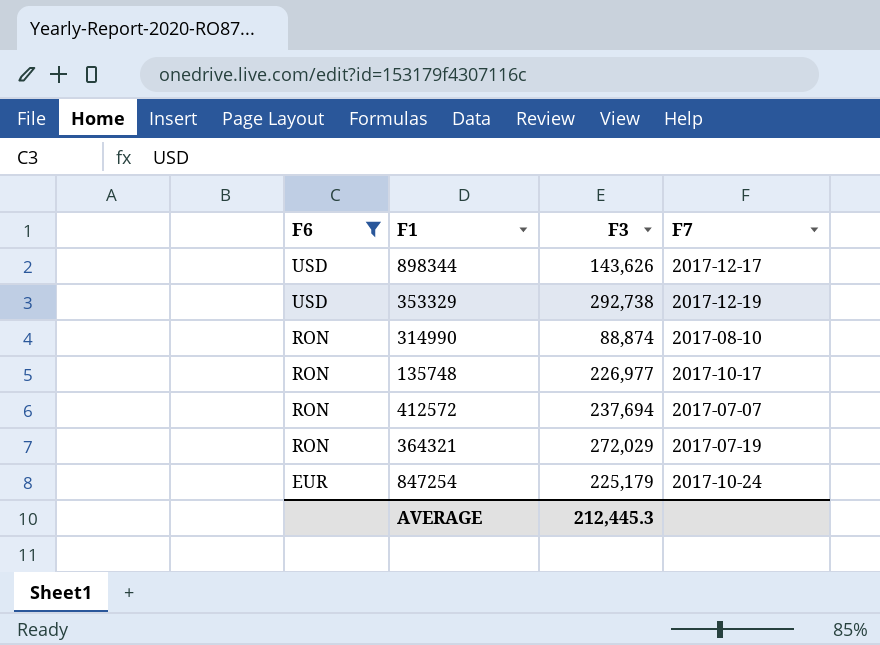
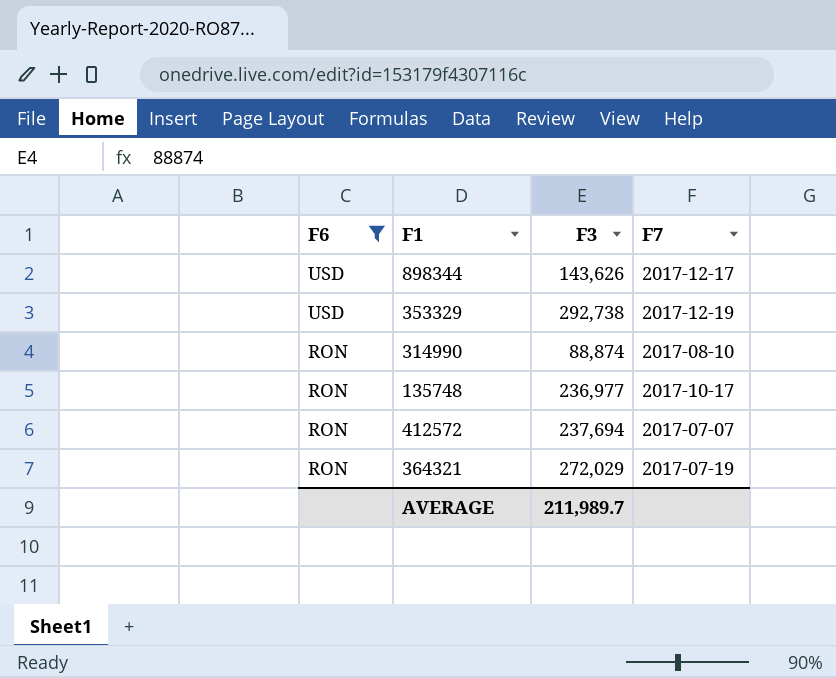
row 847254: EUR | 225,179 | 2017-10-24 -> none
135748 | F3: 226,977 -> 236,977
AVERAGE | F3: 212,445.3 -> 211,989.7

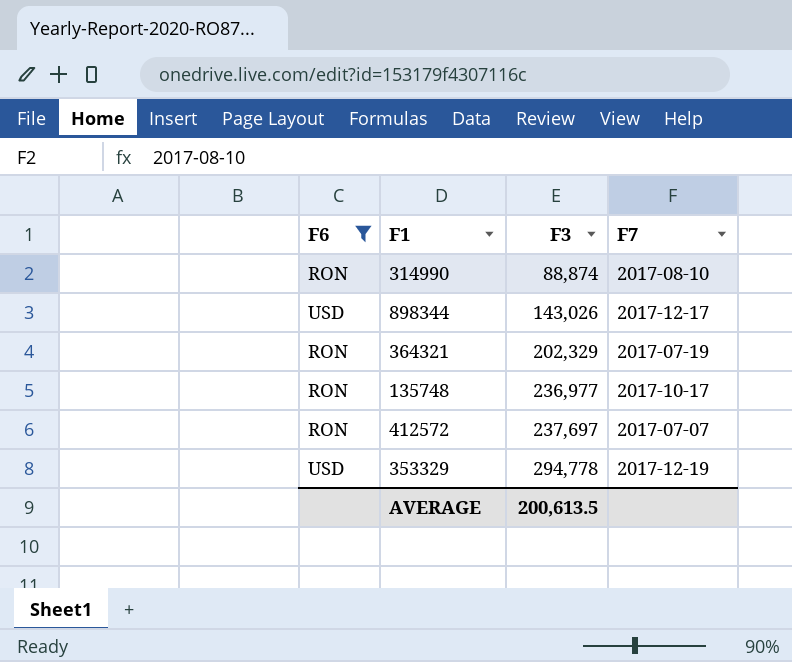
row order: F6 descending -> F3 ascending
898344 | F3: 143,626 -> 143,026
364321 | F3: 272,029 -> 202,329
412572 | F3: 237,694 -> 237,697
353329 | F3: 292,738 -> 294,778
AVERAGE | F3: 211,989.7 -> 200,613.5

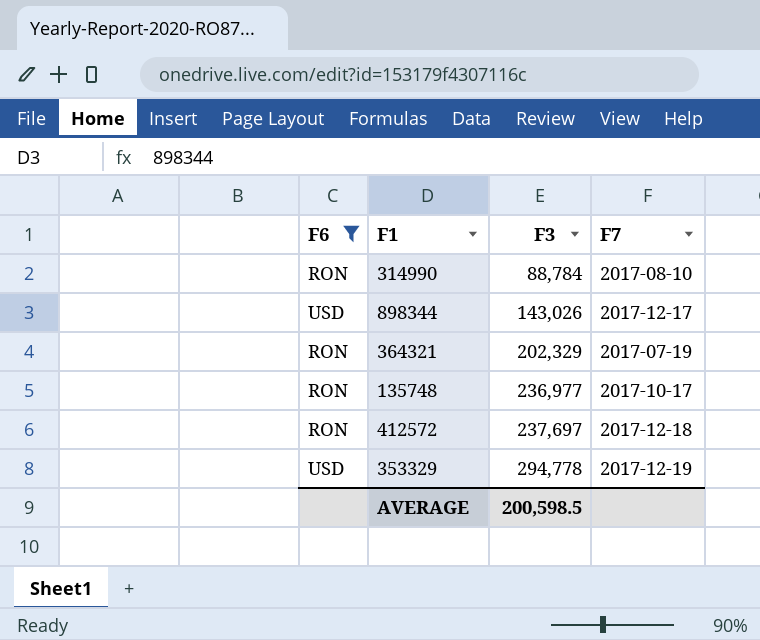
314990 | F3: 88,874 -> 88,784
412572 | F7: 2017-07-07 -> 2017-12-18
AVERAGE | F3: 200,613.5 -> 200,598.5

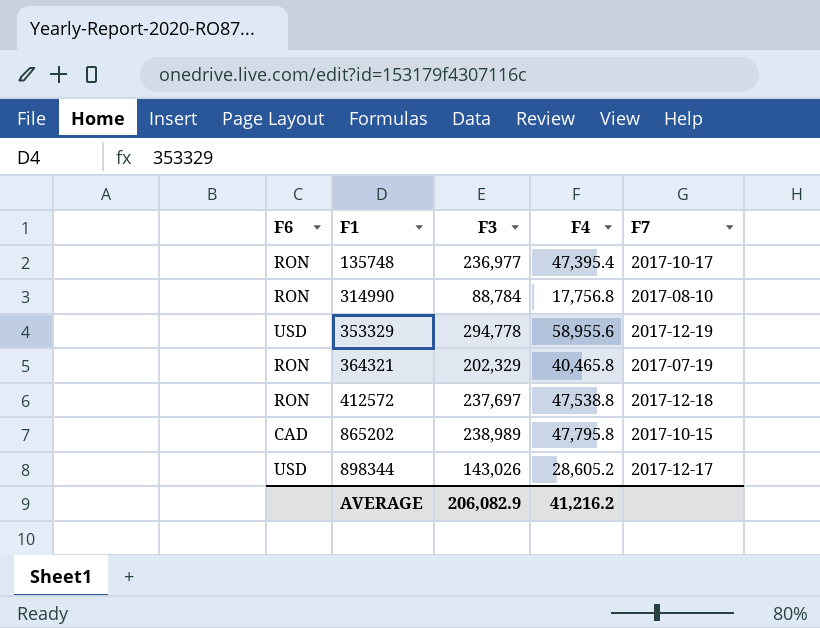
filter: F6 != CAD -> none
row order: F3 ascending -> F1 ascending
column F4 | position: none -> 4
AVERAGE | F3: 200,598.5 -> 206,082.9

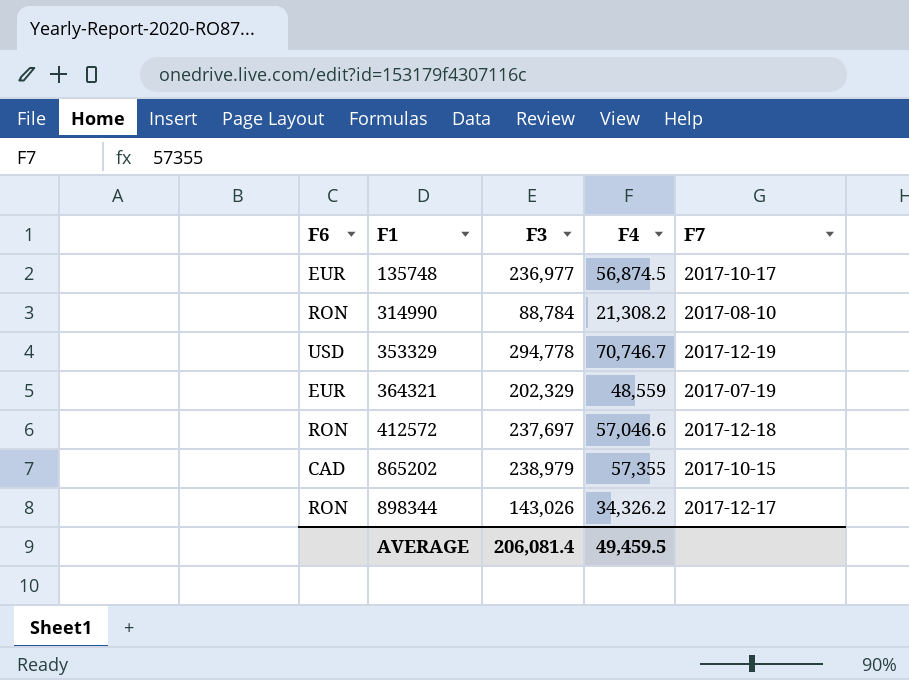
135748 | F6: RON -> EUR
135748 | F4: 47,395.4 -> 56,874.5
314990 | F4: 17,756.8 -> 21,308.2
353329 | F4: 58,955.6 -> 70,746.7
364321 | F6: RON -> EUR
364321 | F4: 40,465.8 -> 48,559
412572 | F4: 47,538.8 -> 57,046.6
865202 | F3: 238,989 -> 238,979
865202 | F4: 47,795.8 -> 57,355
898344 | F6: USD -> RON
898344 | F4: 28,605.2 -> 34,326.2
AVERAGE | F3: 206,082.9 -> 206,081.4
AVERAGE | F4: 41,216.2 -> 49,459.5

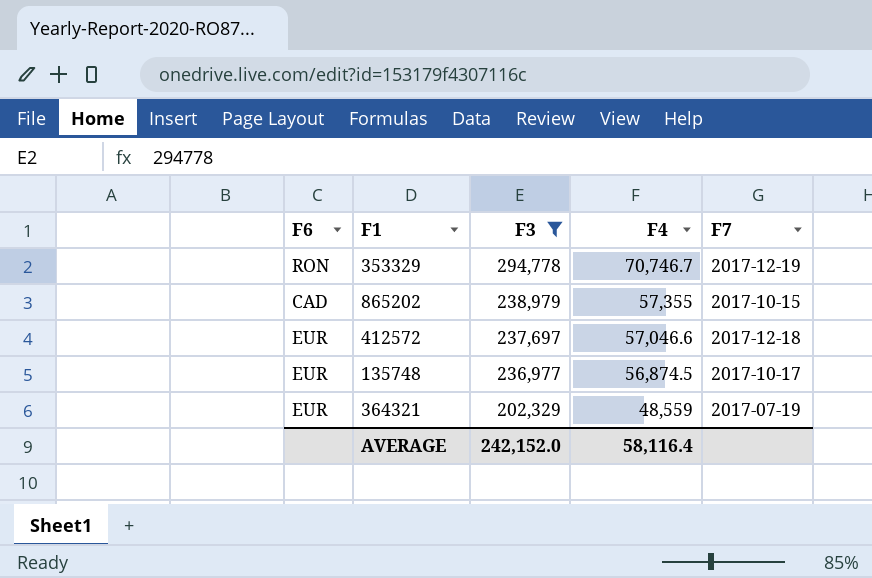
filter: none -> F3 >= 202,329
row order: F1 ascending -> F3 descending
353329 | F6: USD -> RON
412572 | F6: RON -> EUR
AVERAGE | F3: 206,081.4 -> 242,152.0
AVERAGE | F4: 49,459.5 -> 58,116.4

